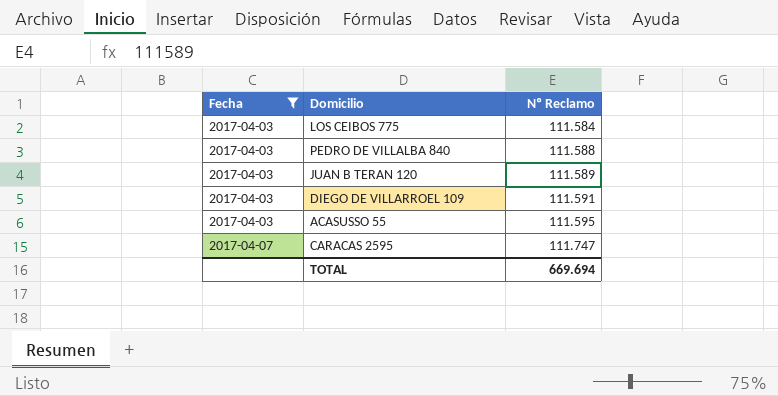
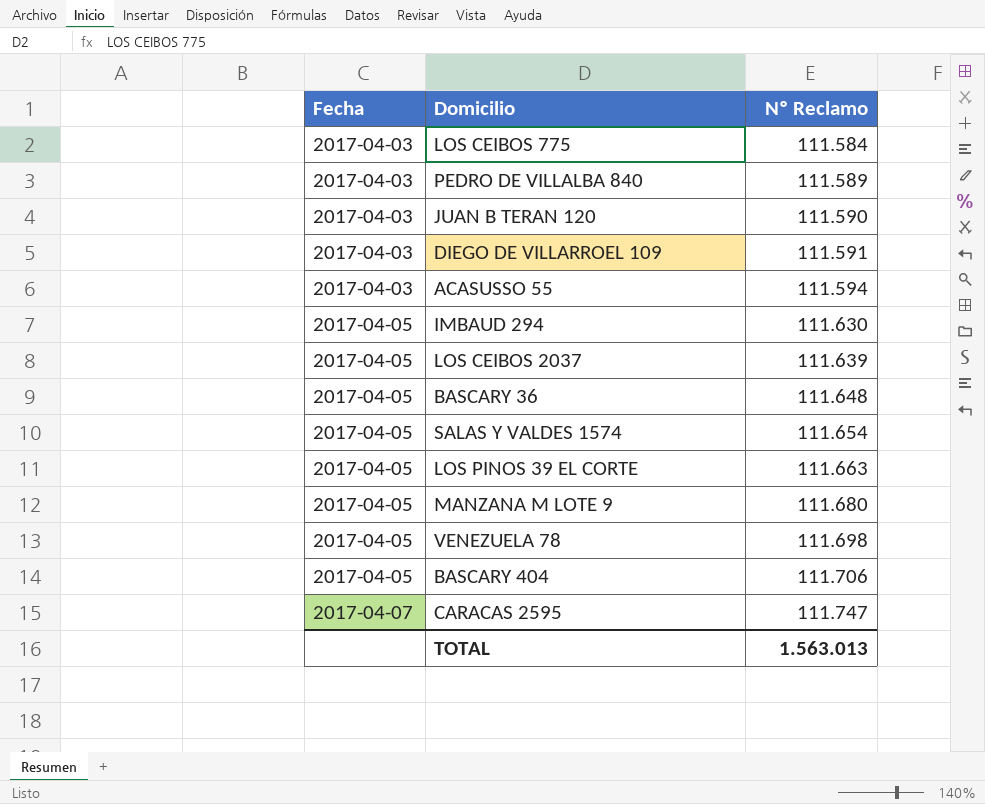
filter: Fecha != 2017-04-05 -> none
PEDRO DE VILLALBA 840 | Nº Reclamo: 111.588 -> 111.589
JUAN B TERAN 120 | Nº Reclamo: 111.589 -> 111.590
ACASUSSO 55 | Nº Reclamo: 111.595 -> 111.594
TOTAL | Nº Reclamo: 669.694 -> 1.563.013

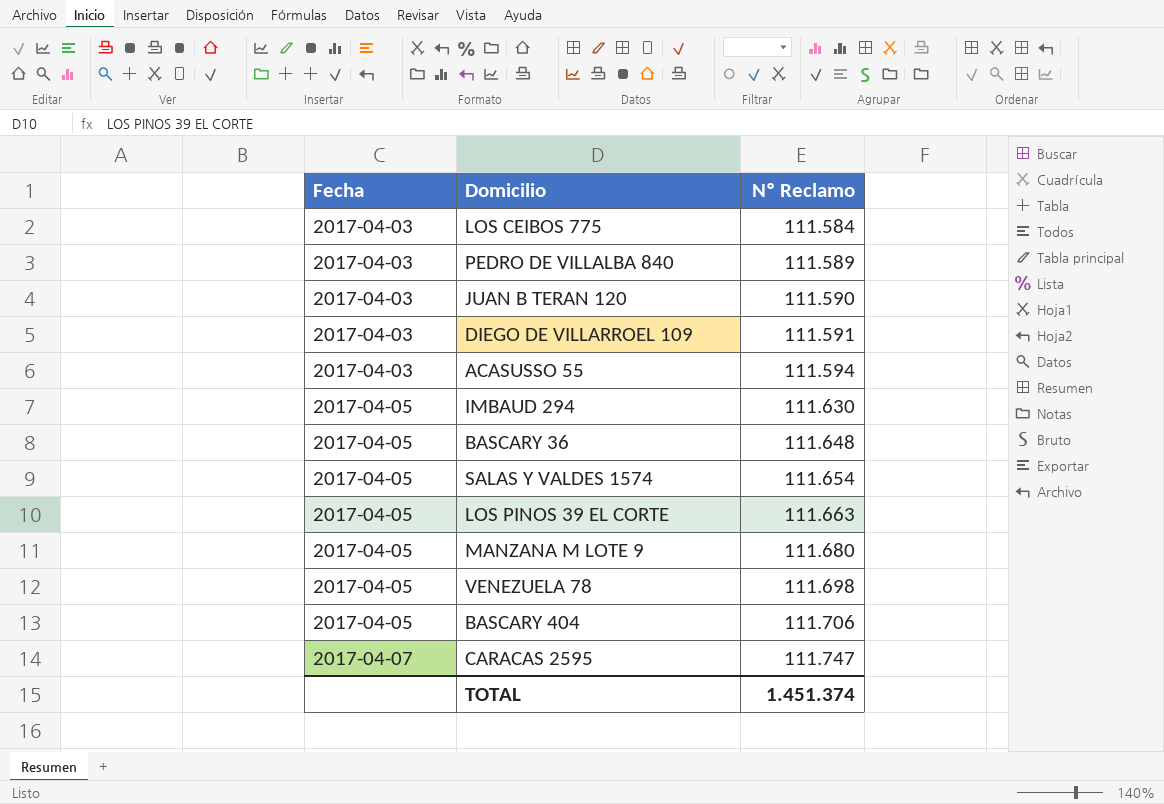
row LOS CEIBOS 2037: 2017-04-05 | 111.639 -> none
TOTAL | Nº Reclamo: 1.563.013 -> 1.451.374

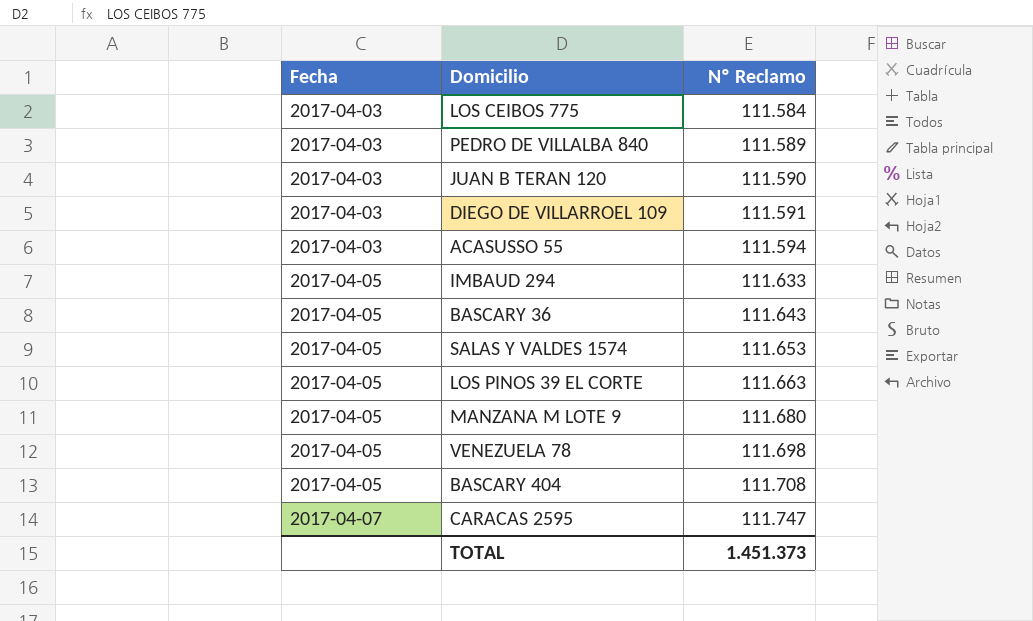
IMBAUD 294 | Nº Reclamo: 111.630 -> 111.633
BASCARY 36 | Nº Reclamo: 111.648 -> 111.643
SALAS Y VALDES 1574 | Nº Reclamo: 111.654 -> 111.653
BASCARY 404 | Nº Reclamo: 111.706 -> 111.708
TOTAL | Nº Reclamo: 1.451.374 -> 1.451.373

